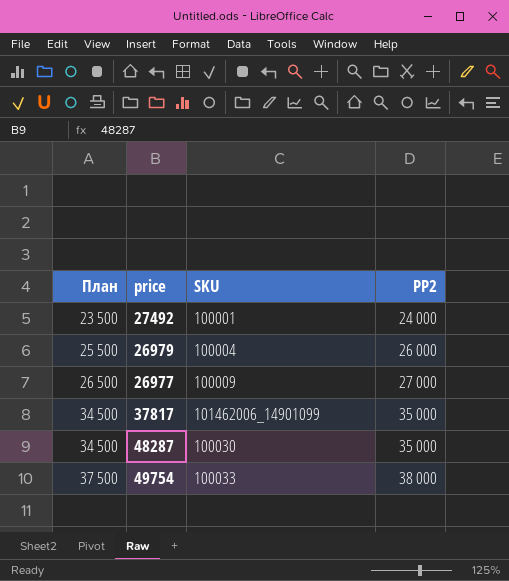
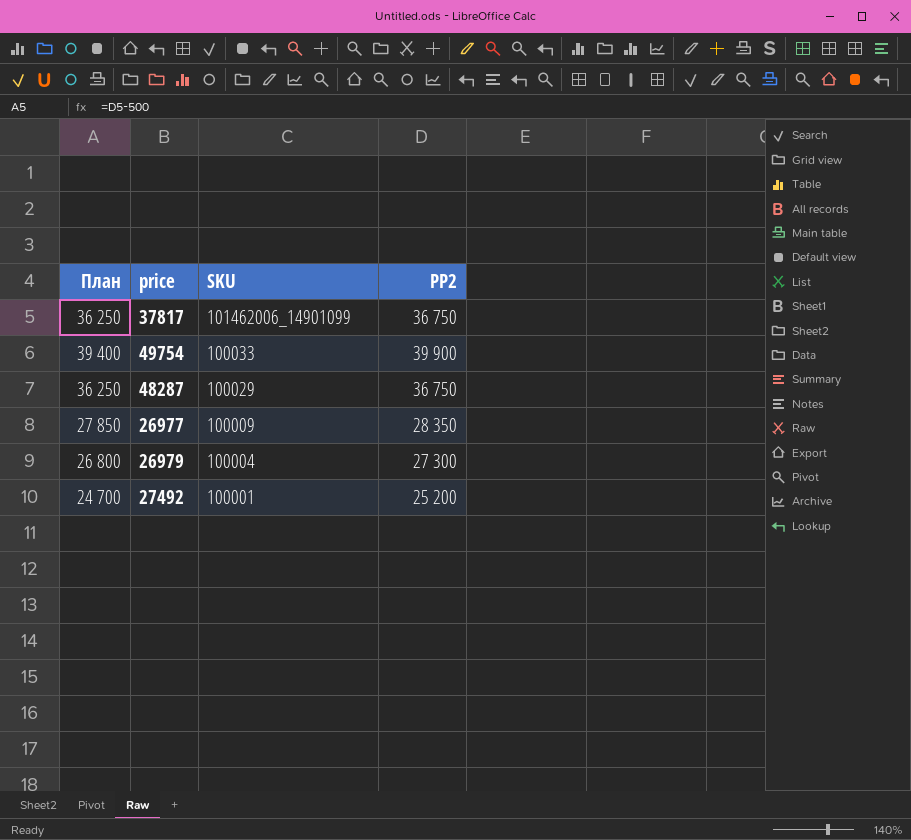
row order: План ascending -> SKU descending
37817 | План: 34 500 -> 36 250
37817 | PP2: 35 000 -> 36 750
49754 | План: 37 500 -> 39 400
49754 | PP2: 38 000 -> 39 900
48287 | План: 34 500 -> 36 250
48287 | SKU: 100030 -> 100029
48287 | PP2: 35 000 -> 36 750
26977 | План: 26 500 -> 27 850
26977 | PP2: 27 000 -> 28 350
26979 | План: 25 500 -> 26 800
26979 | PP2: 26 000 -> 27 300
27492 | План: 23 500 -> 24 700
27492 | PP2: 24 000 -> 25 200

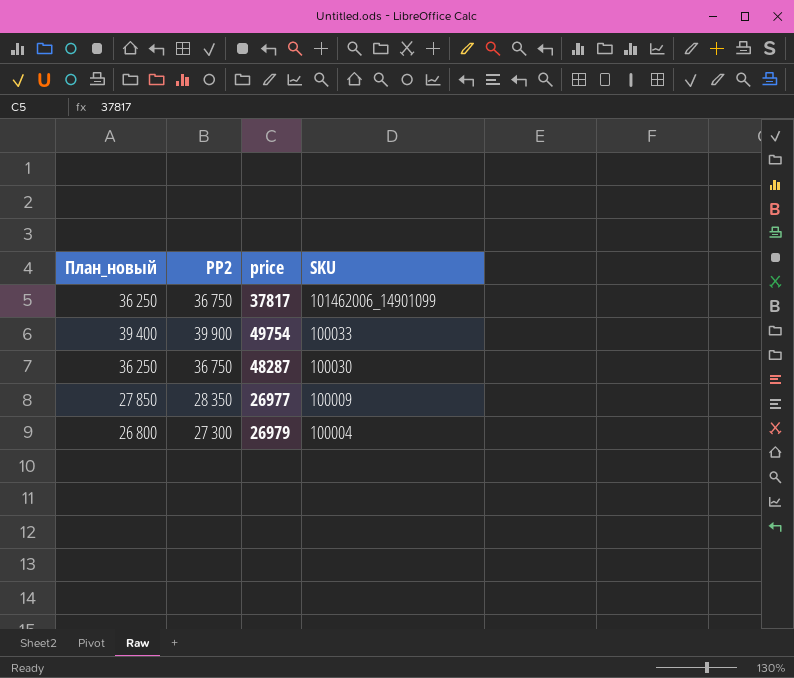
column name: План -> План_новый
column PP2 | position: 4 -> 2
row 27492: 24 700 | 100001 | 25 200 -> none
48287 | SKU: 100029 -> 100030

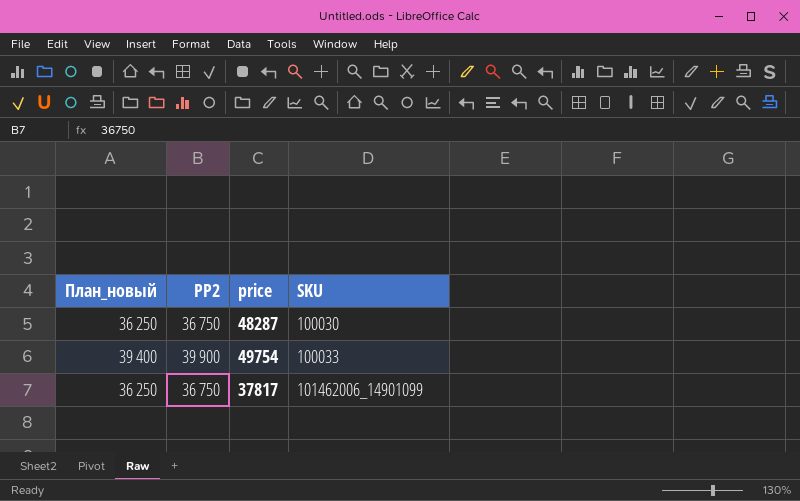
row order: SKU descending -> SKU ascending
row 26977: 27 850 | 28 350 | 100009 -> none
row 26979: 26 800 | 27 300 | 100004 -> none

